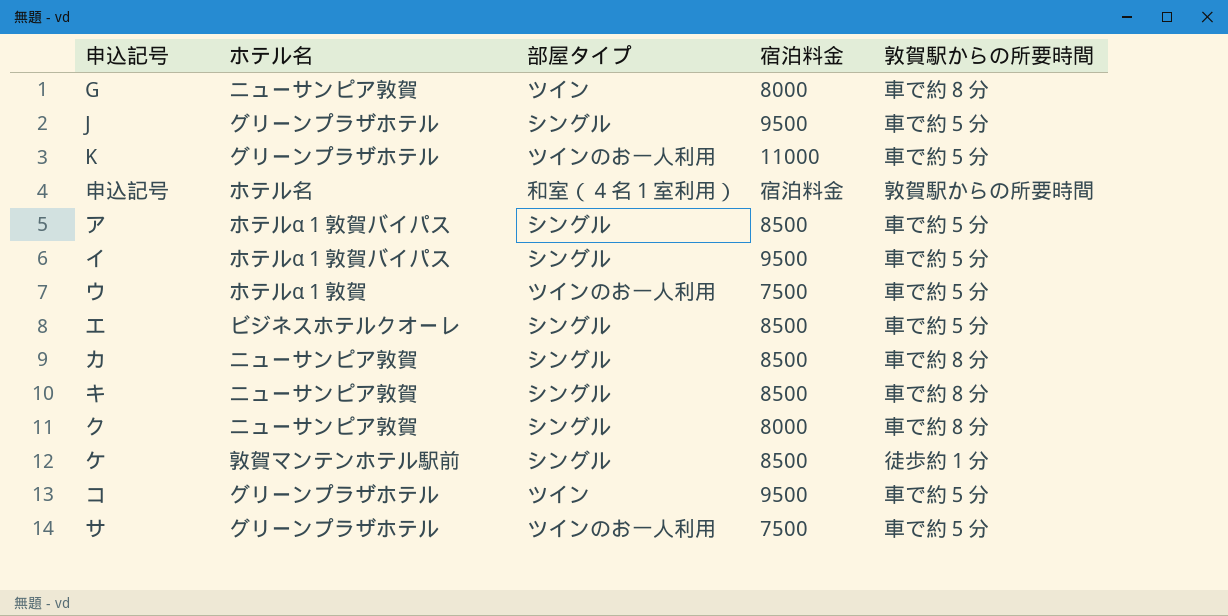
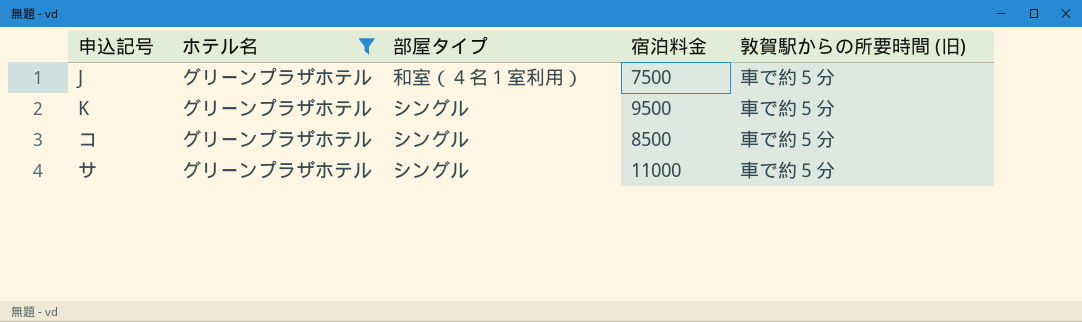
filter: none -> ホテル名 = グリーンプラザホテル
column name: 敦賀駅からの所要時間 -> 敦賀駅からの所要時間 (旧)
J | 部屋タイプ: シングル -> 和室（４名１室利用）
J | 宿泊料金: 9500 -> 7500
K | 部屋タイプ: ツインのお一人利用 -> シングル
K | 宿泊料金: 11000 -> 9500
コ | 部屋タイプ: ツイン -> シングル
コ | 宿泊料金: 9500 -> 8500
サ | 部屋タイプ: ツインのお一人利用 -> シングル
サ | 宿泊料金: 7500 -> 11000

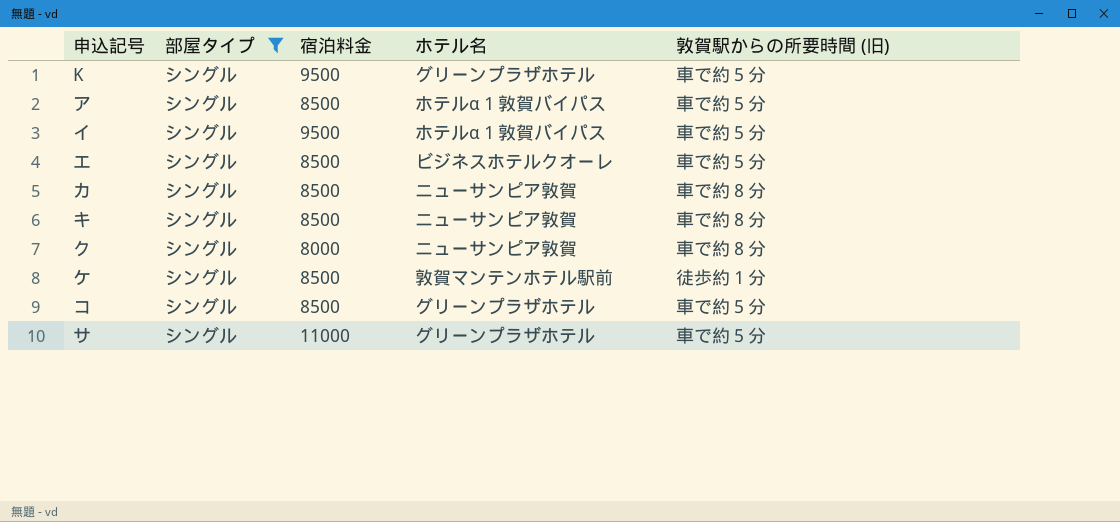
filter: ホテル名 = グリーンプラザホテル -> 部屋タイプ = シングル
column ホテル名 | position: 2 -> 4

